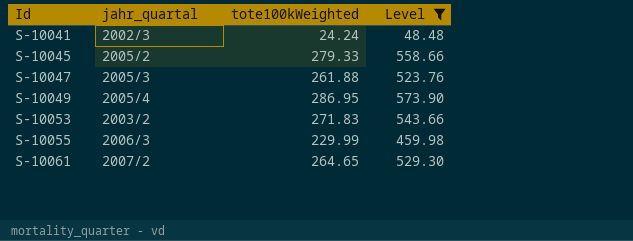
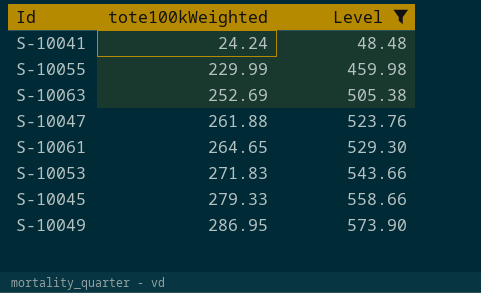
row order: Id ascending -> tote100kWeighted ascending
column jahr_quartal | position: 2 -> none
row S-10063: none -> 252.69 | 505.38

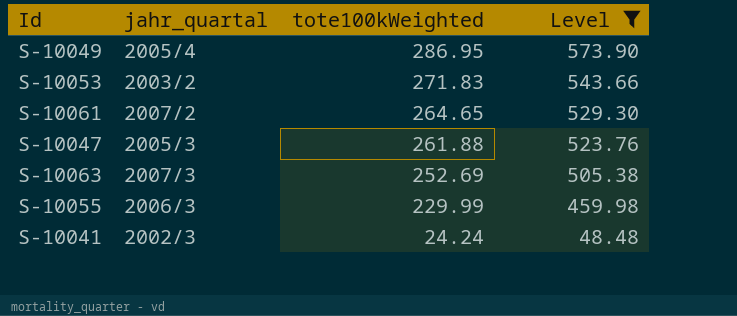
row order: tote100kWeighted ascending -> tote100kWeighted descending
column jahr_quartal | position: none -> 2
row S-10045: 279.33 | 558.66 -> none

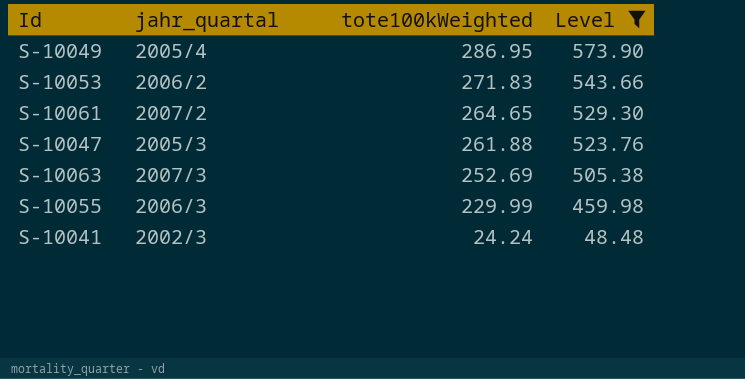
S-10053 | jahr_quartal: 2003/2 -> 2006/2

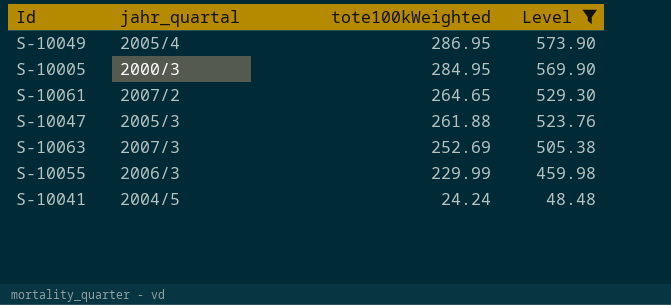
row S-10053: 2006/2 | 271.83 | 543.66 -> none
row S-10005: none -> 2000/3 | 284.95 | 569.90
S-10041 | jahr_quartal: 2002/3 -> 2004/5

